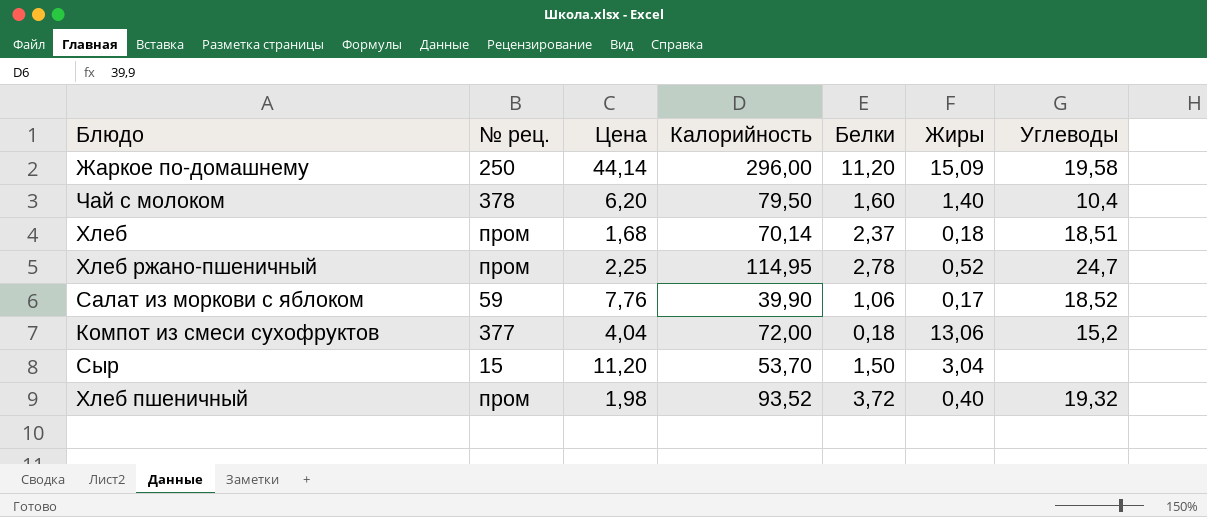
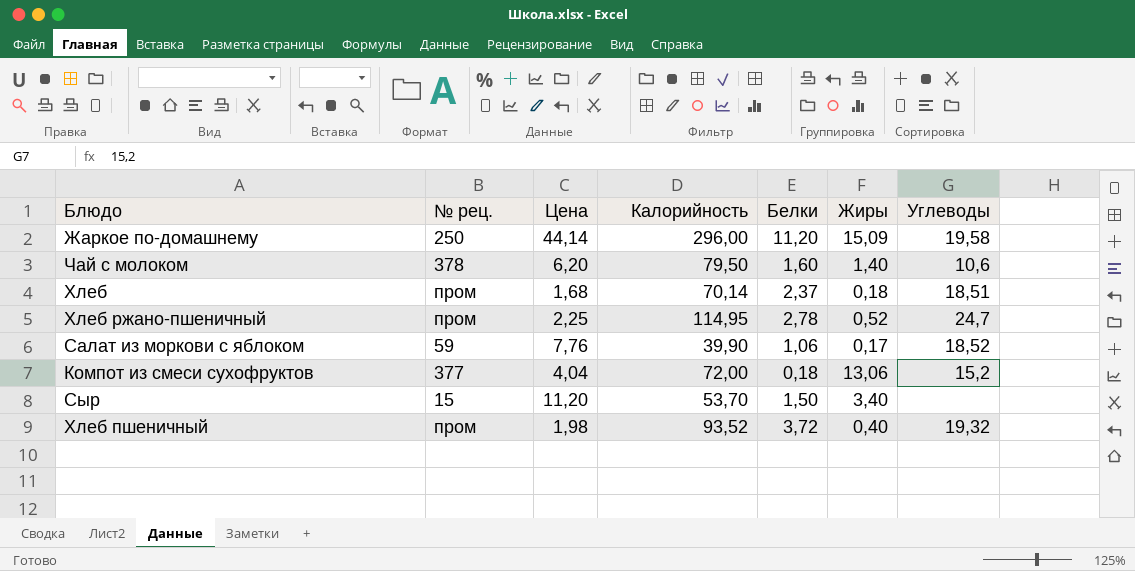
Чай с молоком | Углеводы: 10,4 -> 10,6
Сыр | Жиры: 3,04 -> 3,40

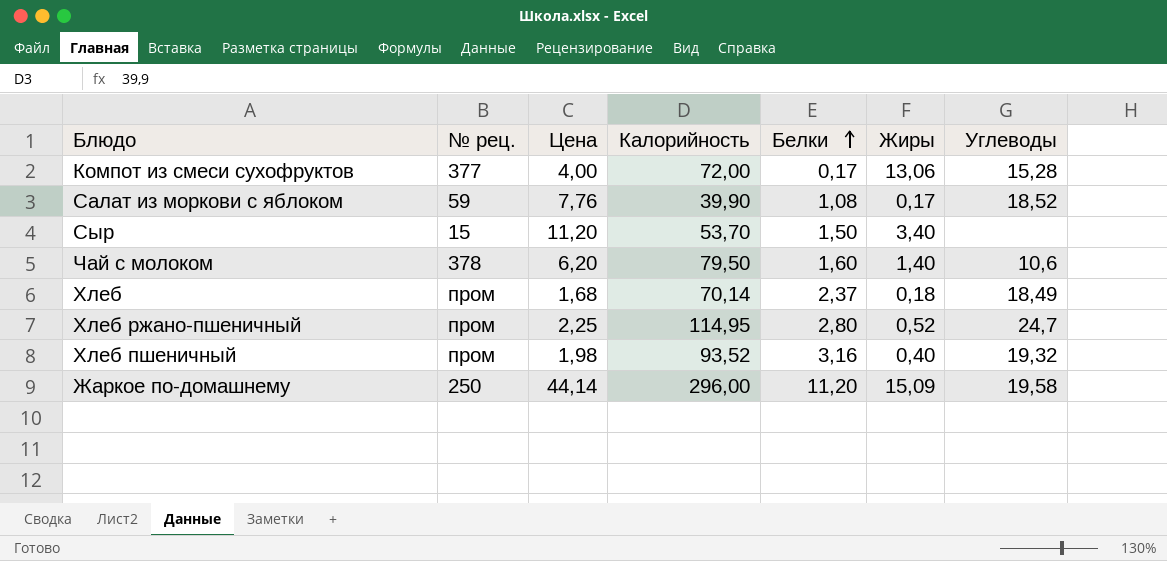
row order: none -> Белки ascending
Компот из смеси сухофруктов | Цена: 4,04 -> 4,00
Компот из смеси сухофруктов | Белки: 0,18 -> 0,17
Компот из смеси сухофруктов | Углеводы: 15,2 -> 15,28
Салат из моркови с яблоком | Белки: 1,06 -> 1,08
Хлеб | Углеводы: 18,51 -> 18,49
Хлеб ржано-пшеничный | Белки: 2,78 -> 2,80
Хлеб пшеничный | Белки: 3,72 -> 3,16

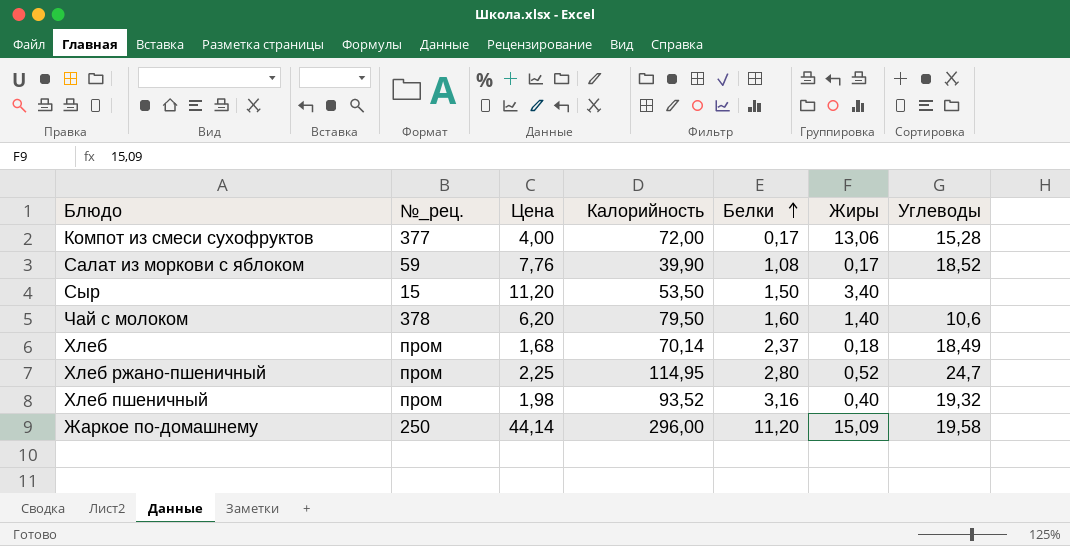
column name: № рец. -> №_рец.
Сыр | Калорийность: 53,70 -> 53,50

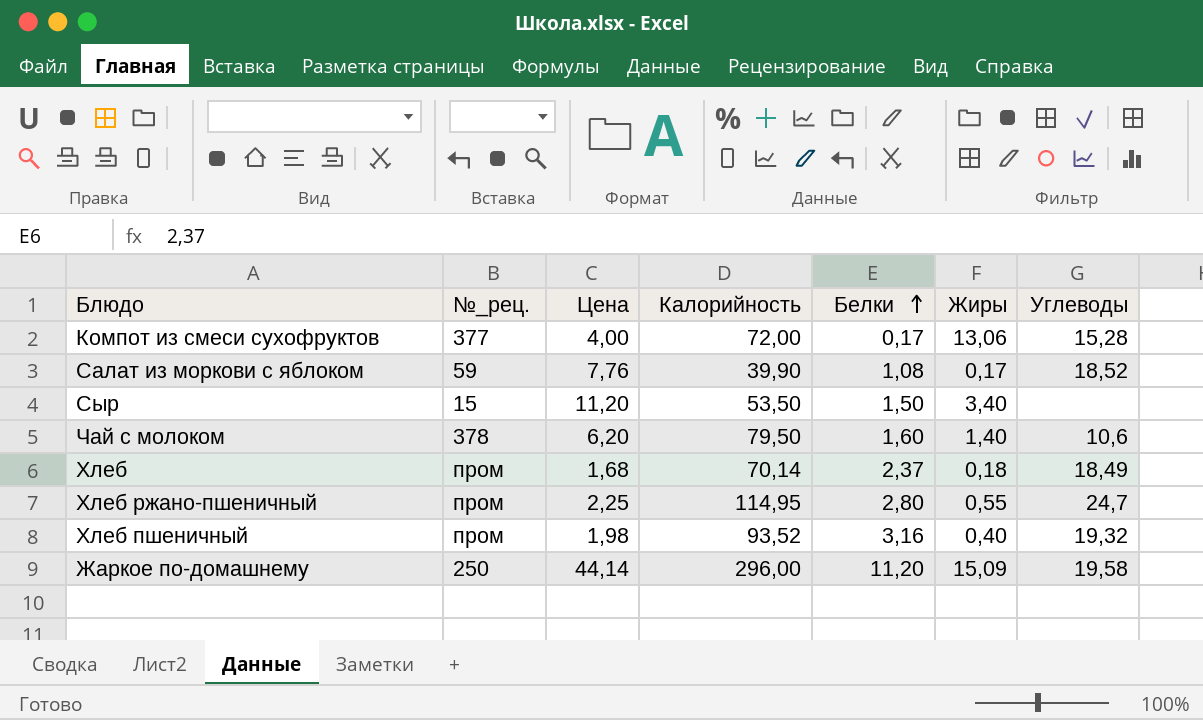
Хлеб ржано-пшеничный | Жиры: 0,52 -> 0,55

